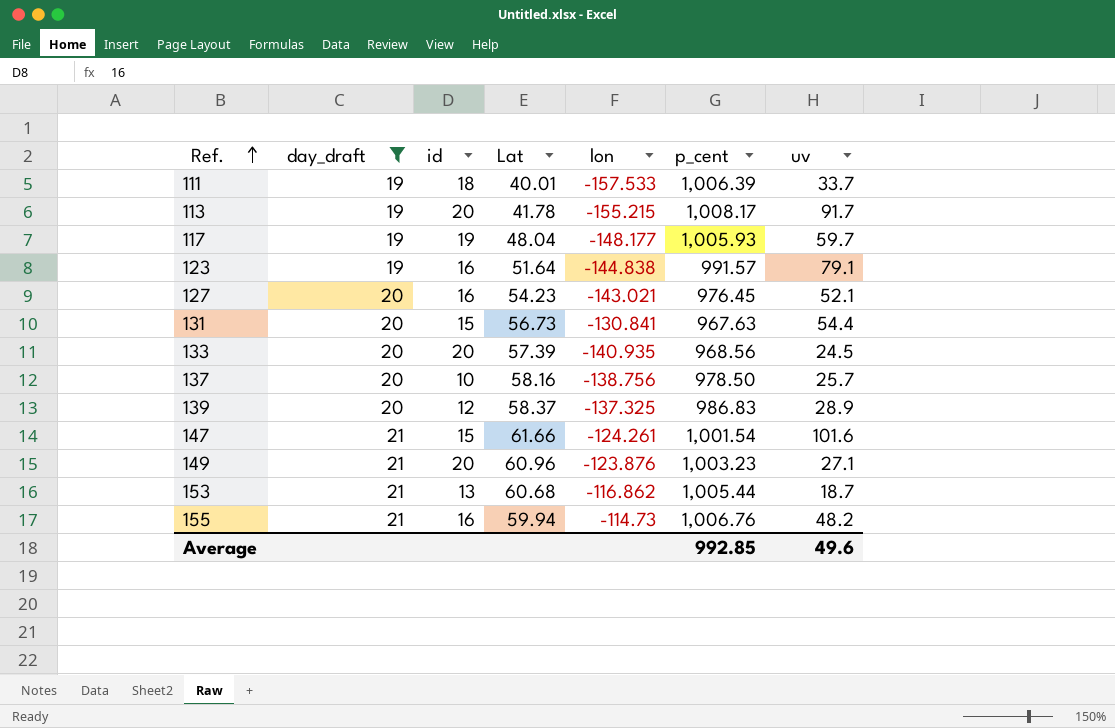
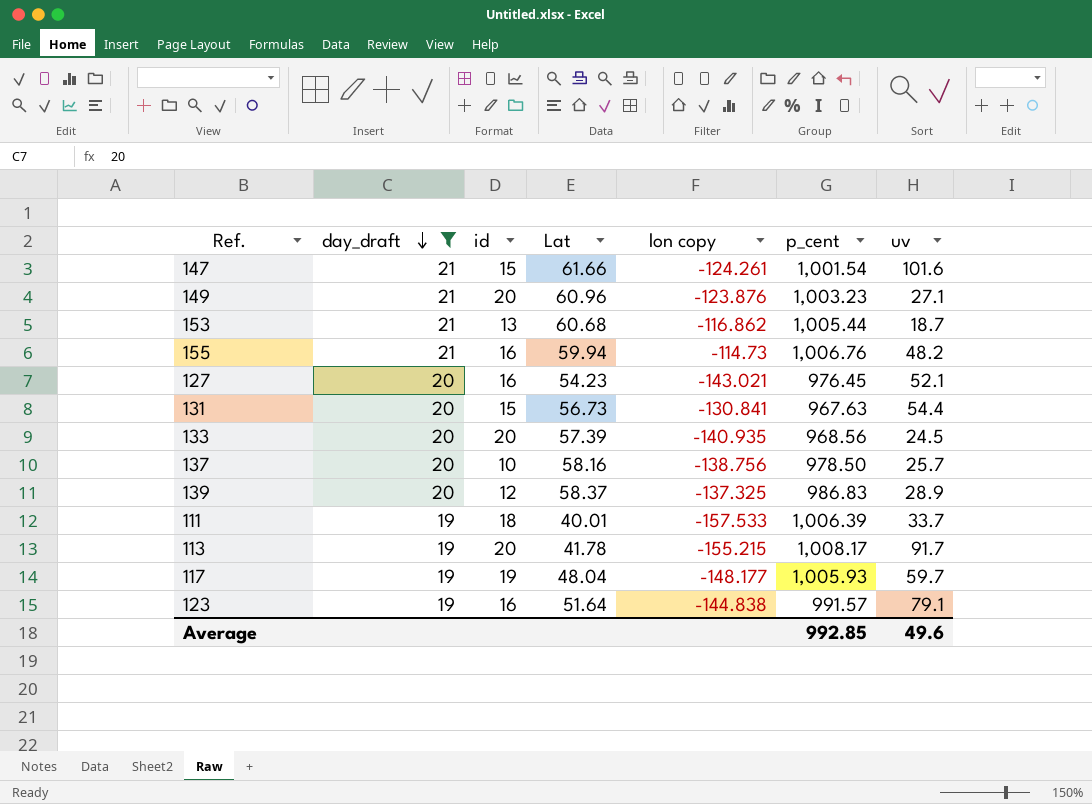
row order: Ref. ascending -> day_draft descending
column name: lon -> lon copy

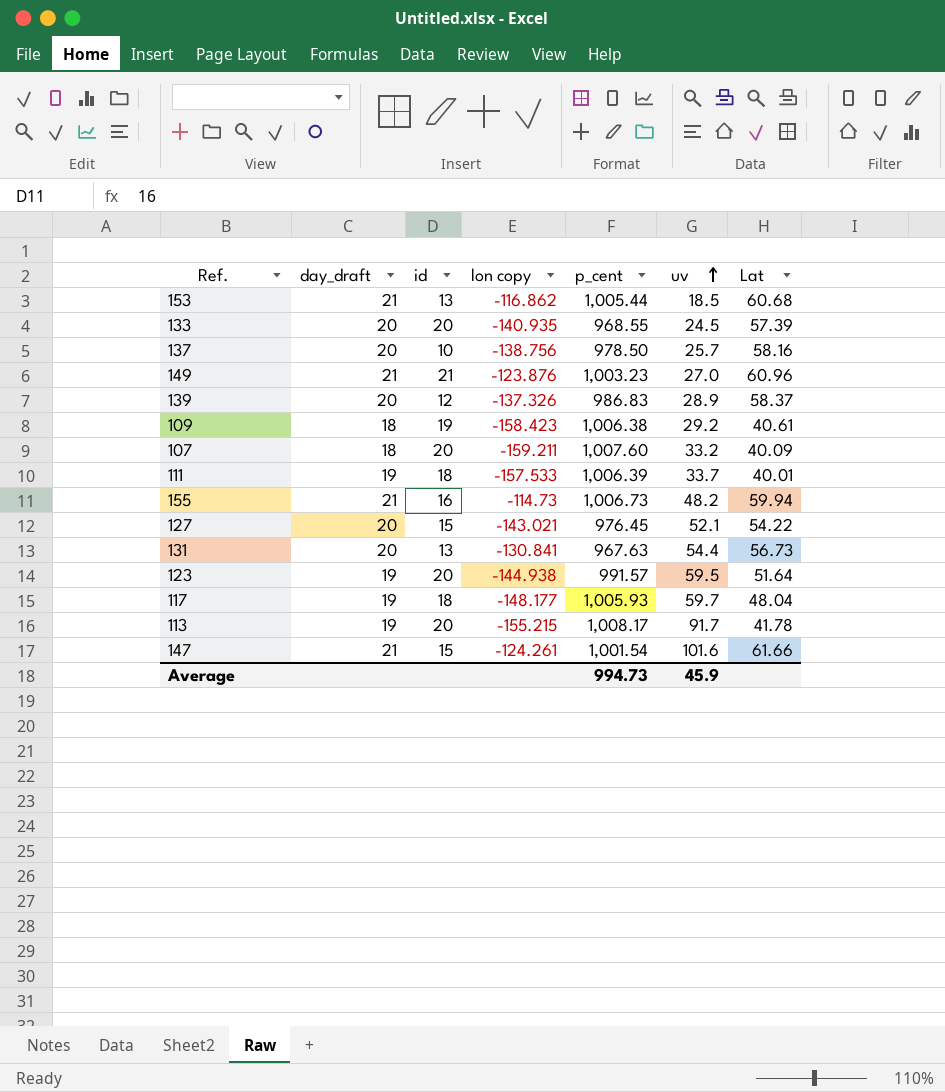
filter: day_draft != 18 -> none
row order: day_draft descending -> uv ascending
column Lat | position: 4 -> 7
153 | uv: 18.7 -> 18.5
133 | p_cent: 968.56 -> 968.55
149 | id: 20 -> 21
149 | uv: 27.1 -> 27.0
139 | lon copy: -137.325 -> -137.326
155 | p_cent: 1,006.76 -> 1,006.73
127 | id: 16 -> 15
127 | Lat: 54.23 -> 54.22
131 | id: 15 -> 13
123 | id: 16 -> 20
123 | lon copy: -144.838 -> -144.938
123 | uv: 79.1 -> 59.5
117 | id: 19 -> 18
Average | p_cent: 992.85 -> 994.73
Average | uv: 49.6 -> 45.9

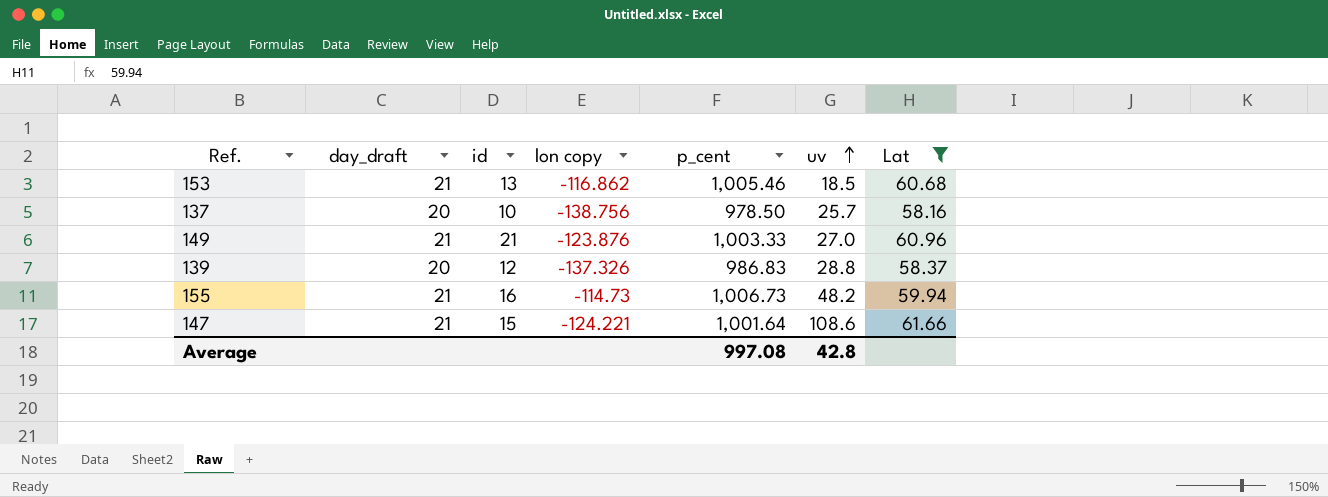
filter: none -> Lat >= 58.16
153 | p_cent: 1,005.44 -> 1,005.46
149 | p_cent: 1,003.23 -> 1,003.33
139 | uv: 28.9 -> 28.8
147 | lon copy: -124.261 -> -124.221
147 | p_cent: 1,001.54 -> 1,001.64
147 | uv: 101.6 -> 108.6
Average | p_cent: 994.73 -> 997.08
Average | uv: 45.9 -> 42.8

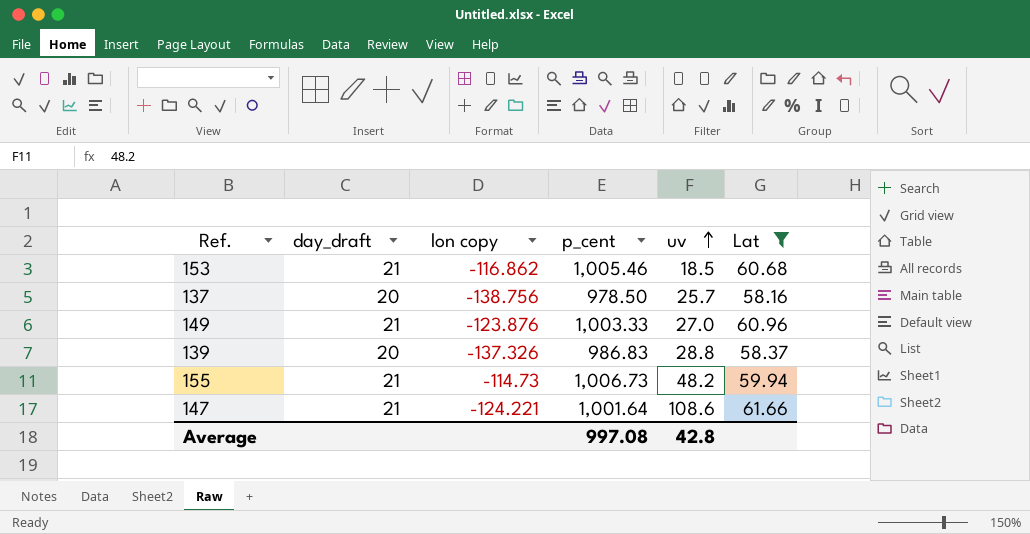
column id | position: 3 -> none

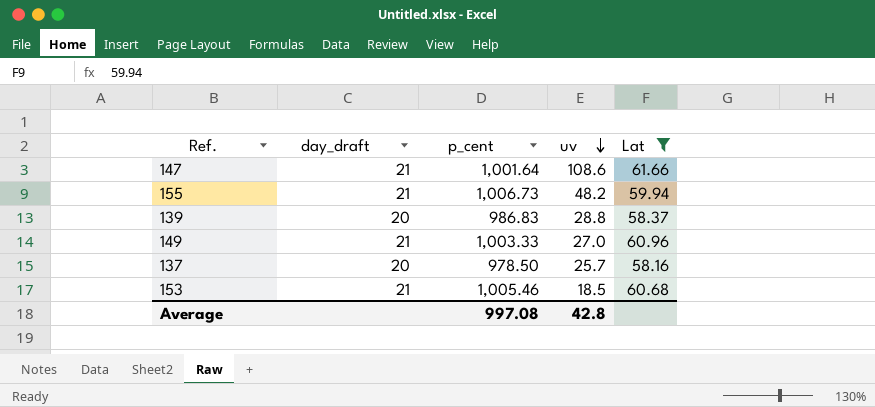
row order: uv ascending -> uv descending
column lon copy | position: 3 -> none

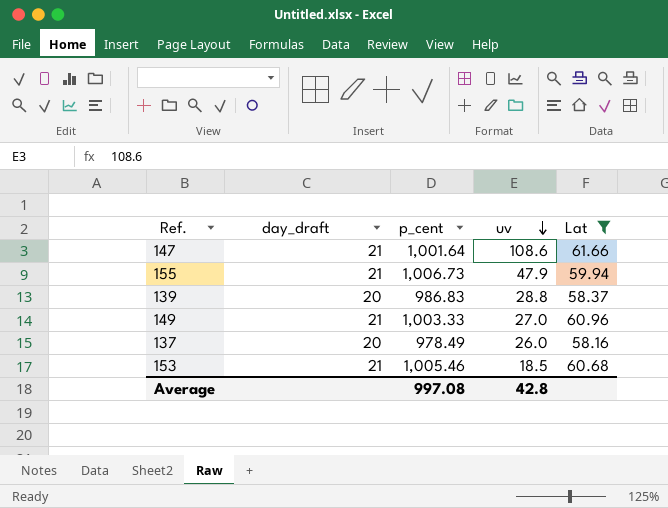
155 | uv: 48.2 -> 47.9
137 | p_cent: 978.50 -> 978.49
137 | uv: 25.7 -> 26.0

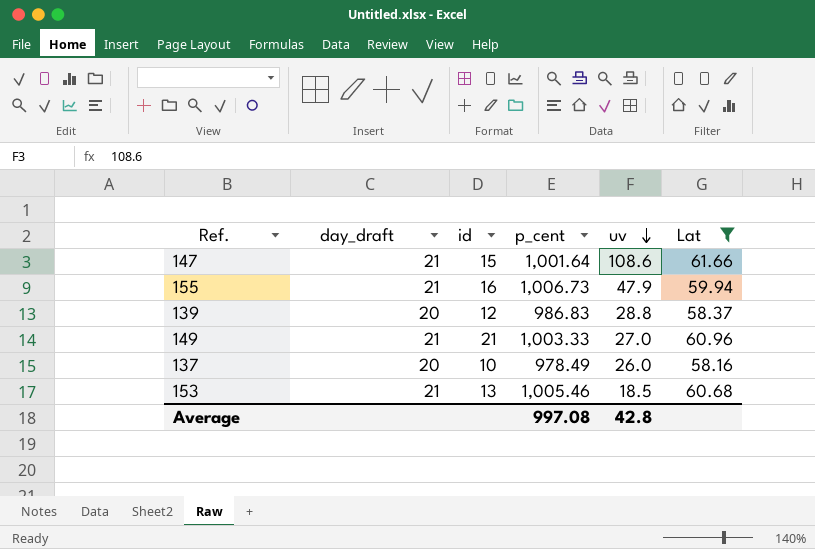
column id | position: none -> 3

